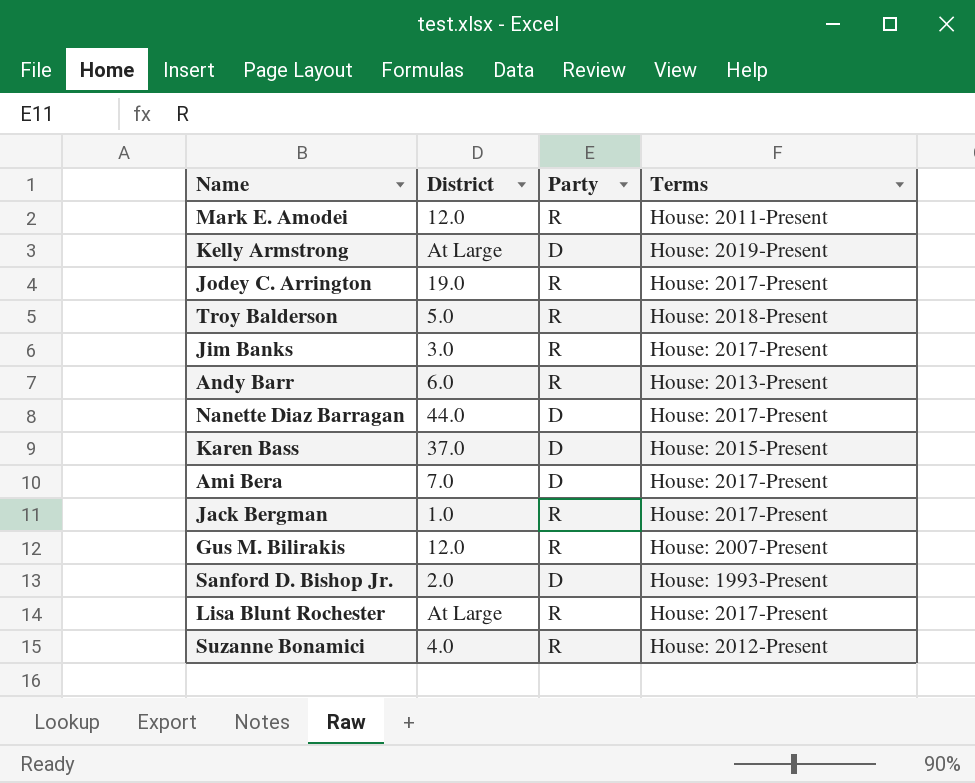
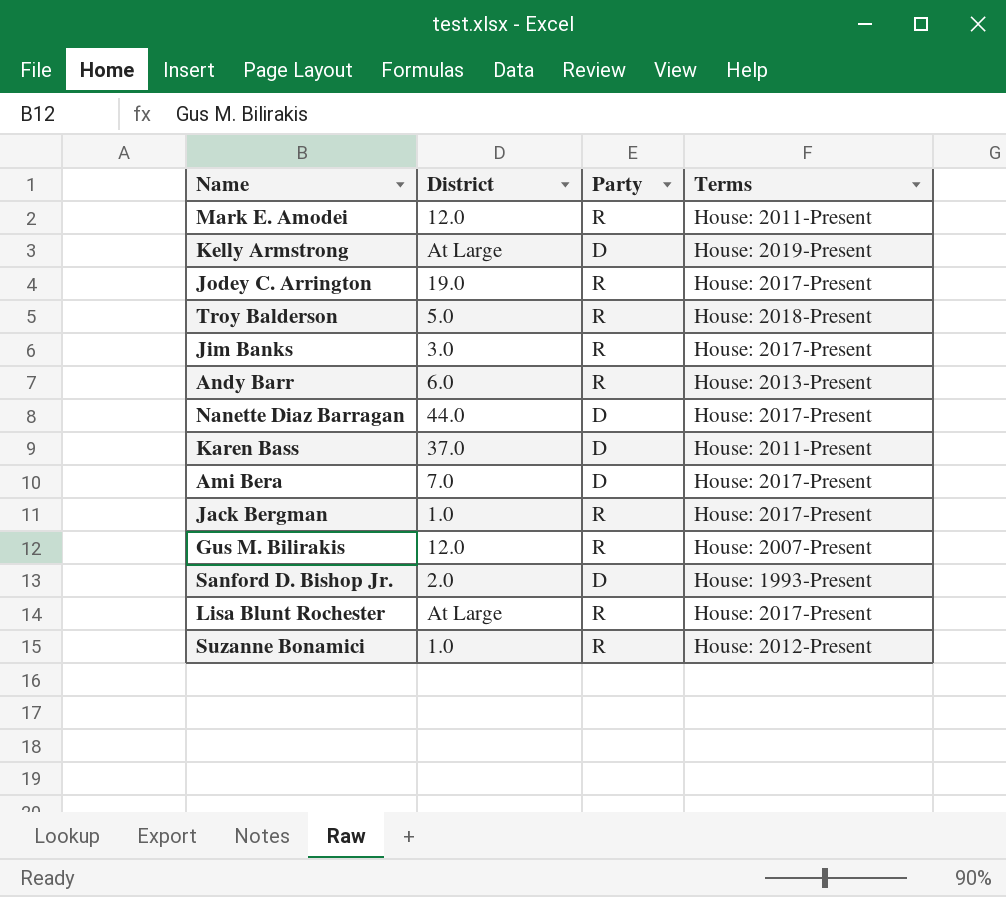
Karen Bass | Terms: House: 2015-Present -> House: 2011-Present
Suzanne Bonamici | District: 4.0 -> 1.0

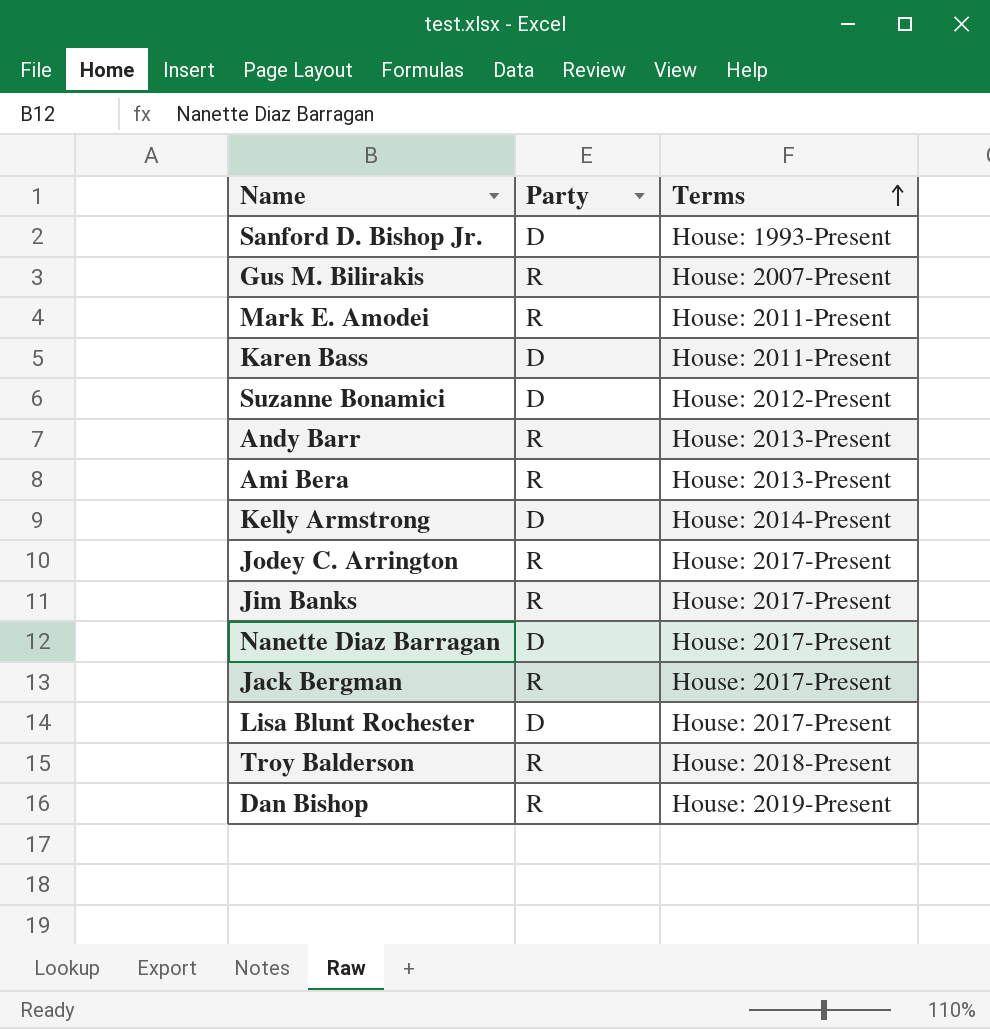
row order: none -> Terms ascending
column District | position: 2 -> none
Suzanne Bonamici | Party: R -> D
Ami Bera | Party: D -> R
Ami Bera | Terms: House: 2017-Present -> House: 2013-Present
Kelly Armstrong | Terms: House: 2019-Present -> House: 2014-Present
Lisa Blunt Rochester | Party: R -> D
row Dan Bishop: none -> R | House: 2019-Present

